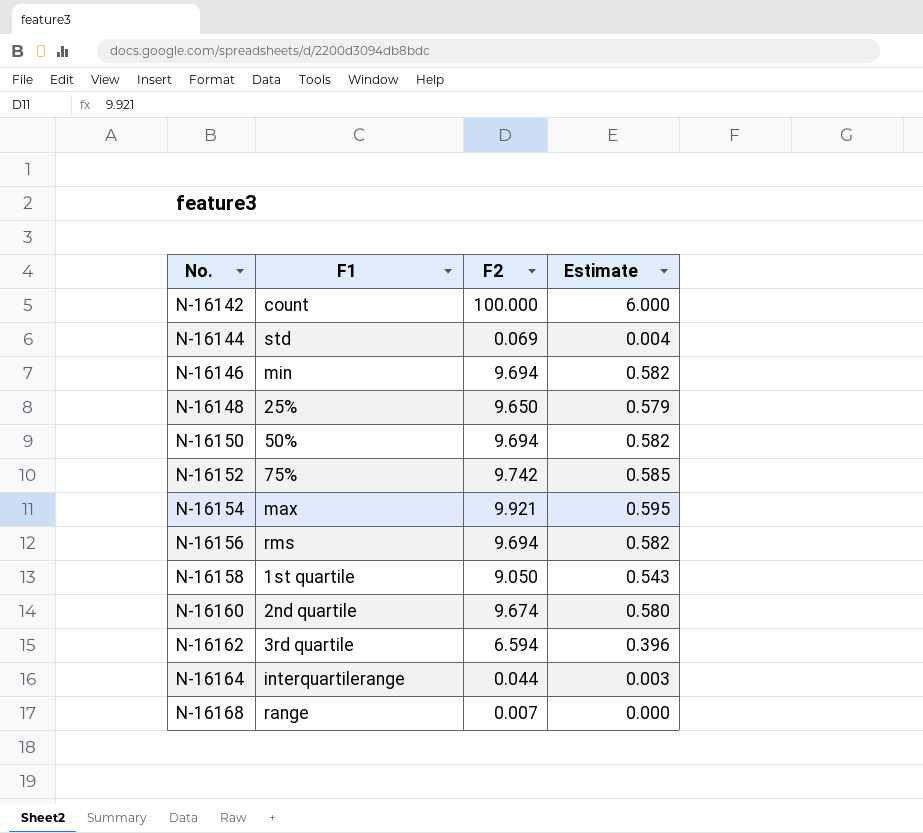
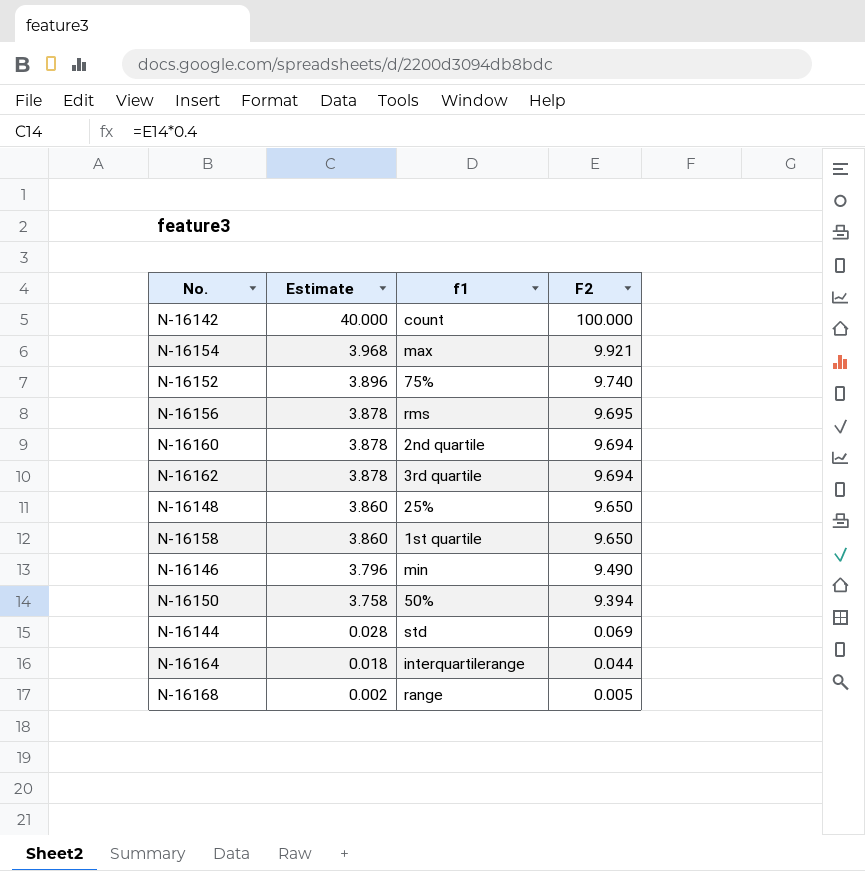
row order: No. ascending -> Estimate descending
column Estimate | formula: [F2] * 0.06 -> [F2] * 0.4
column Estimate | position: 4 -> 2
column name: F1 -> f1
N-16152 | F2: 9.742 -> 9.740
N-16156 | F2: 9.694 -> 9.695
N-16160 | F2: 9.674 -> 9.694
N-16162 | F2: 6.594 -> 9.694
N-16158 | F2: 9.050 -> 9.650
N-16146 | F2: 9.694 -> 9.490
N-16150 | F2: 9.694 -> 9.394
N-16168 | F2: 0.007 -> 0.005

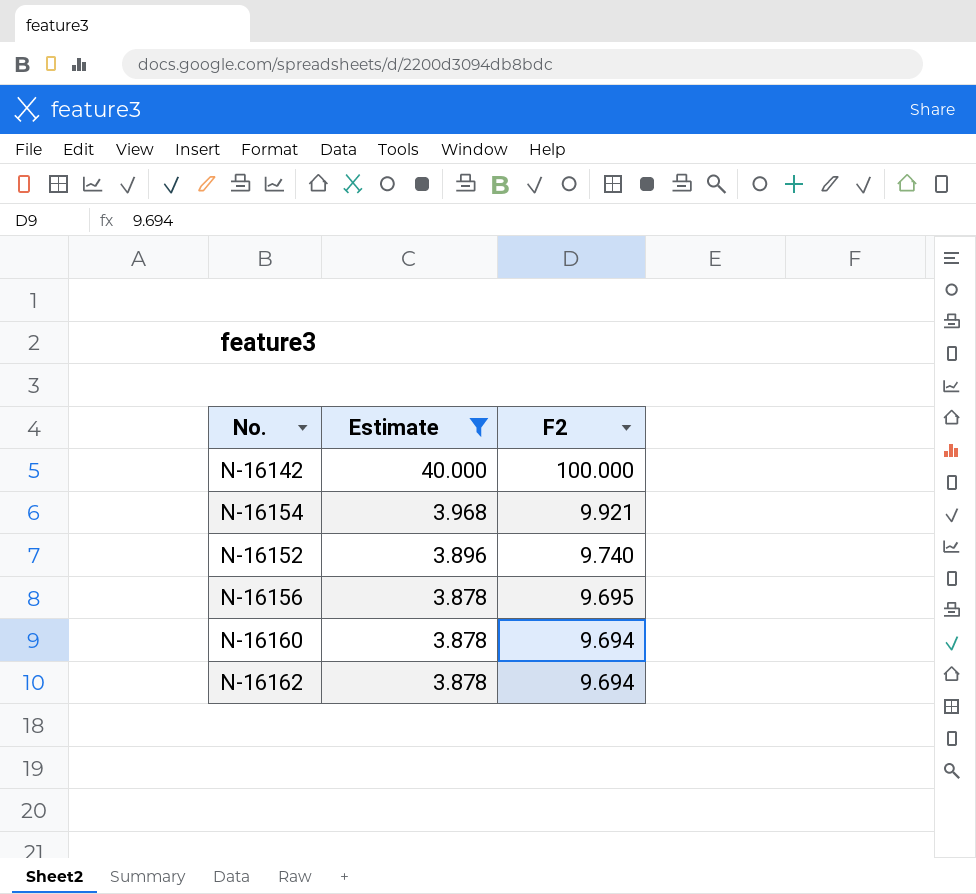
filter: none -> Estimate >= 3.878
column f1 | position: 3 -> none

